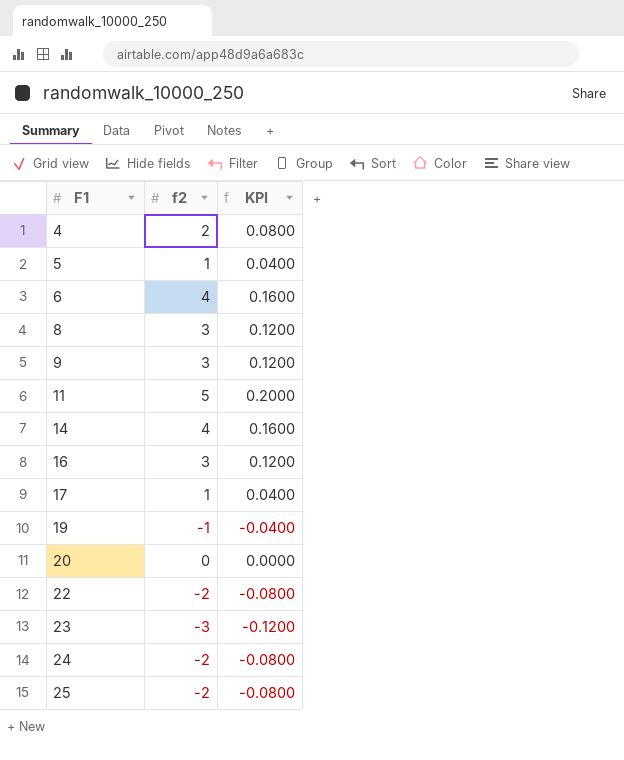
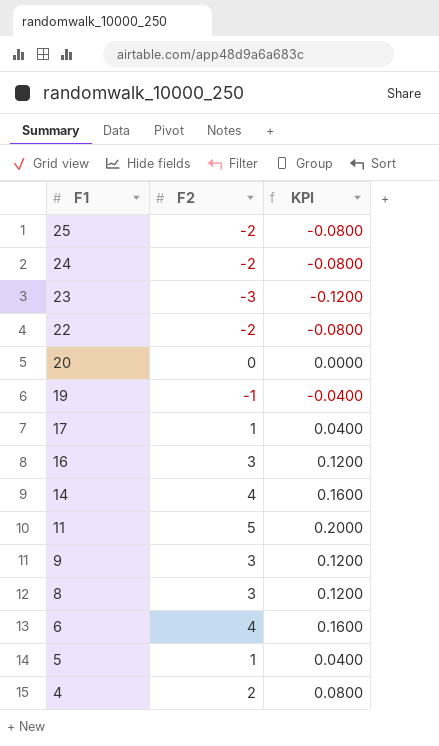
row order: F1 ascending -> F1 descending
column name: f2 -> F2

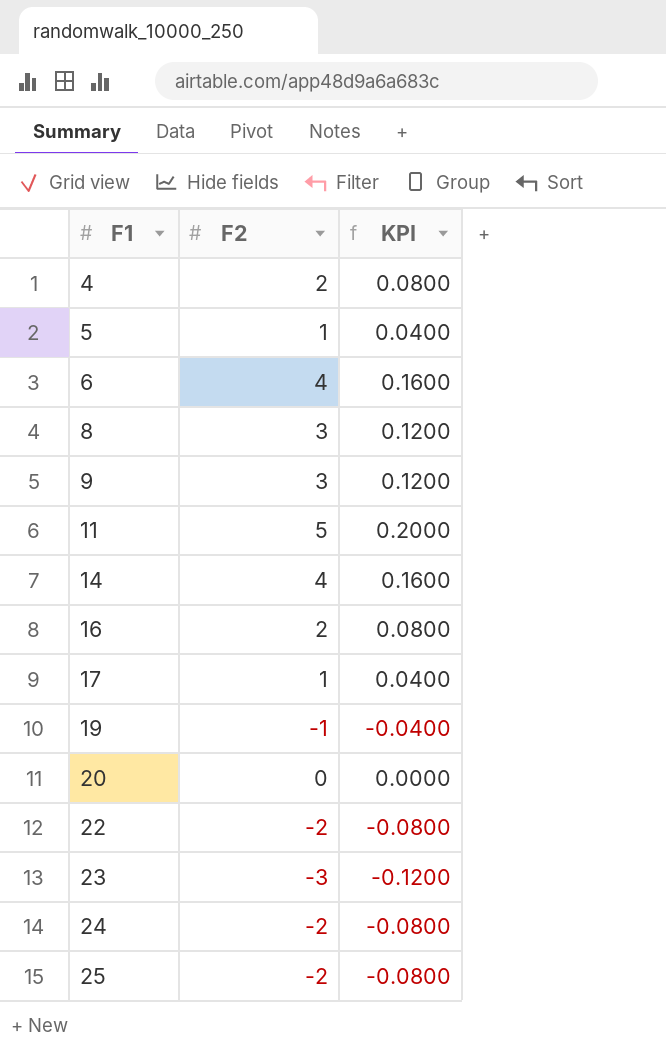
row order: F1 descending -> F1 ascending
16 | F2: 3 -> 2
16 | KPI: 0.1200 -> 0.0800

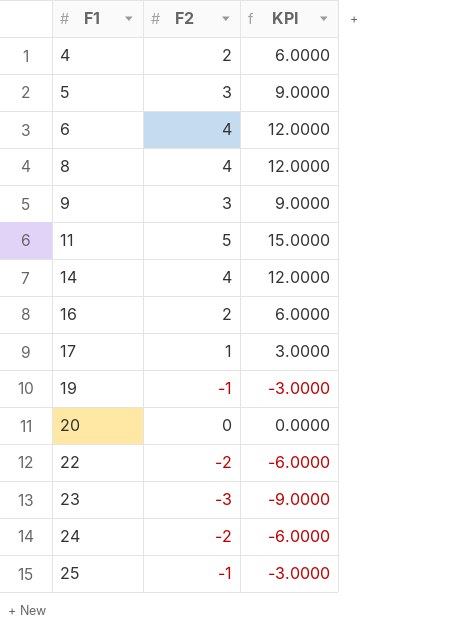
column KPI | formula: [F2] * 0.04 -> [F2] * 3
5 | F2: 1 -> 3
8 | F2: 3 -> 4
25 | F2: -2 -> -1

